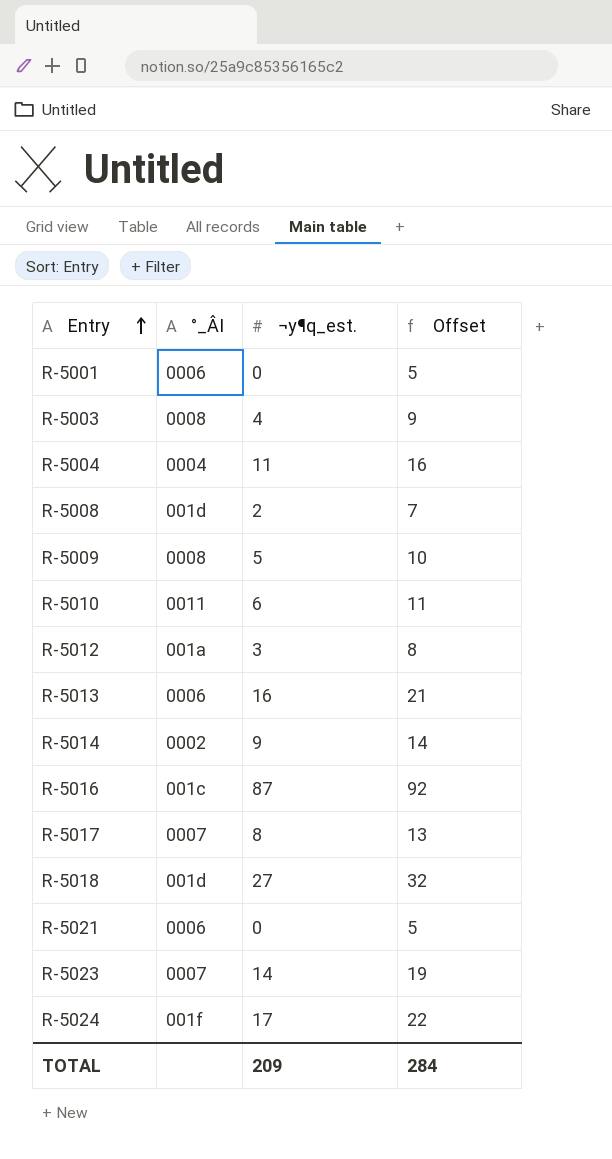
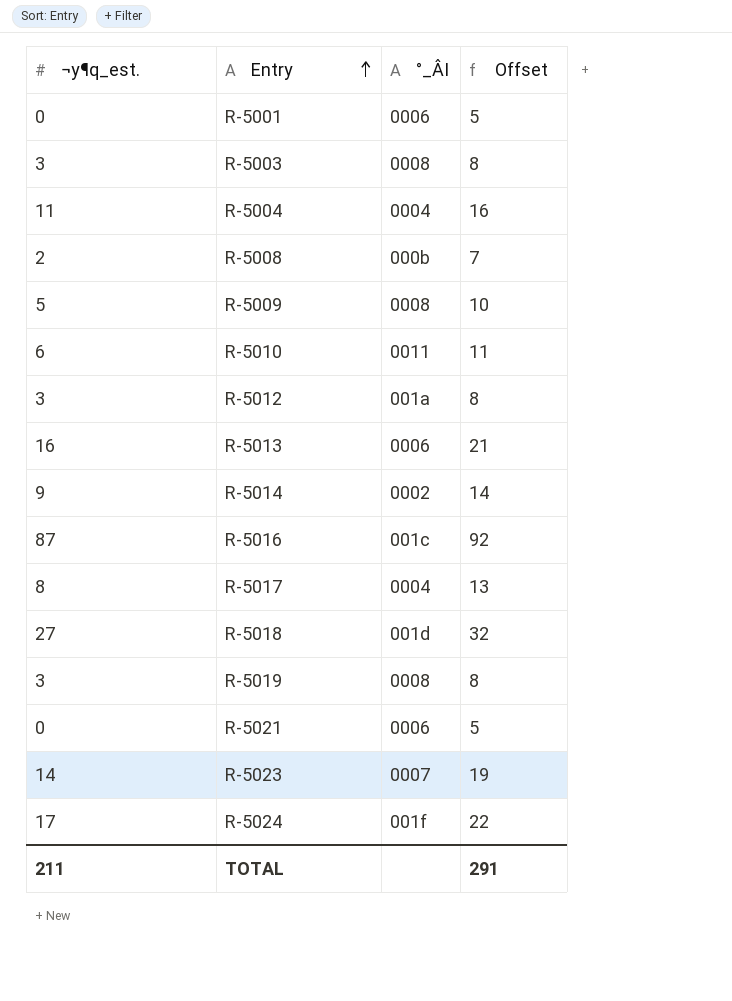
column ¬y¶q_est. | position: 3 -> 1
R-5003 | ¬y¶q_est.: 4 -> 3
R-5003 | Offset: 9 -> 8
R-5008 | °_ÂI: 001d -> 000b
R-5017 | °_ÂI: 0007 -> 0004
row R-5019: none -> 3 | 0008 | 8
TOTAL | ¬y¶q_est.: 209 -> 211
TOTAL | Offset: 284 -> 291

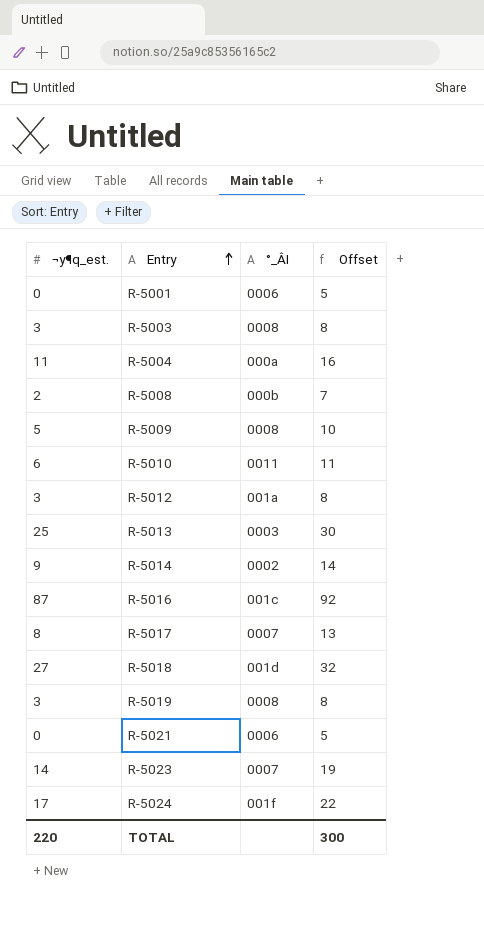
R-5004 | °_ÂI: 0004 -> 000a
R-5013 | ¬y¶q_est.: 16 -> 25
R-5013 | °_ÂI: 0006 -> 0003
R-5013 | Offset: 21 -> 30
R-5017 | °_ÂI: 0004 -> 0007
TOTAL | ¬y¶q_est.: 211 -> 220
TOTAL | Offset: 291 -> 300

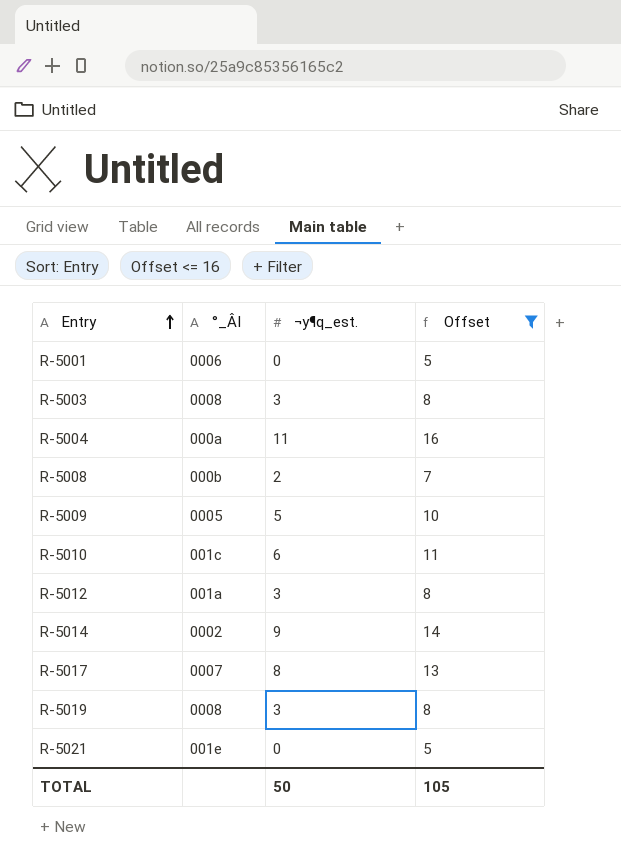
filter: none -> Offset <= 16
column ¬y¶q_est. | position: 1 -> 3
R-5009 | °_ÂI: 0008 -> 0005
R-5010 | °_ÂI: 0011 -> 001c
R-5021 | °_ÂI: 0006 -> 001e
TOTAL | ¬y¶q_est.: 220 -> 50
TOTAL | Offset: 300 -> 105

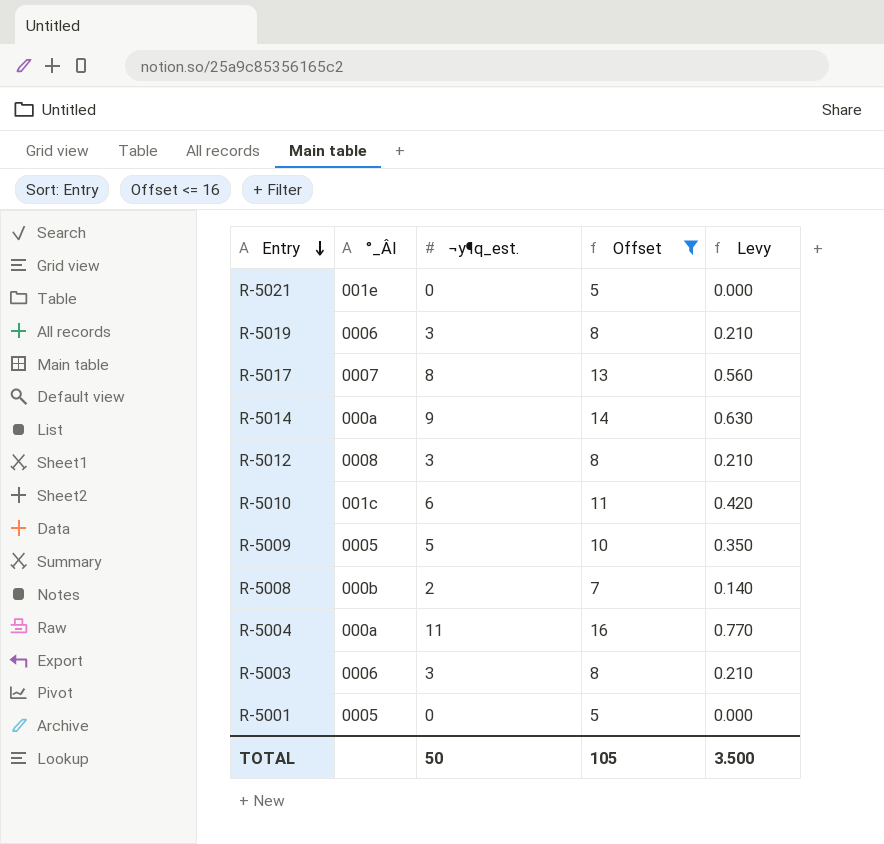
row order: Entry ascending -> Entry descending
column Levy | formula: none -> [¬y¶q_est.] * 0.07
R-5019 | °_ÂI: 0008 -> 0006
R-5014 | °_ÂI: 0002 -> 000a
R-5012 | °_ÂI: 001a -> 0008
R-5003 | °_ÂI: 0008 -> 0006
R-5001 | °_ÂI: 0006 -> 0005

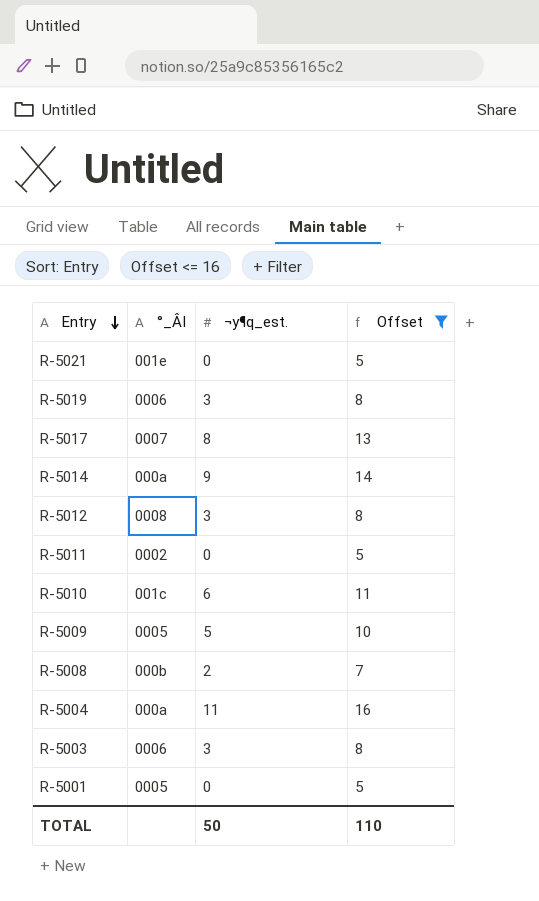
column Levy | formula: [¬y¶q_est.] * 0.07 -> none
row R-5011: none -> 0002 | 0 | 5
TOTAL | Offset: 105 -> 110

